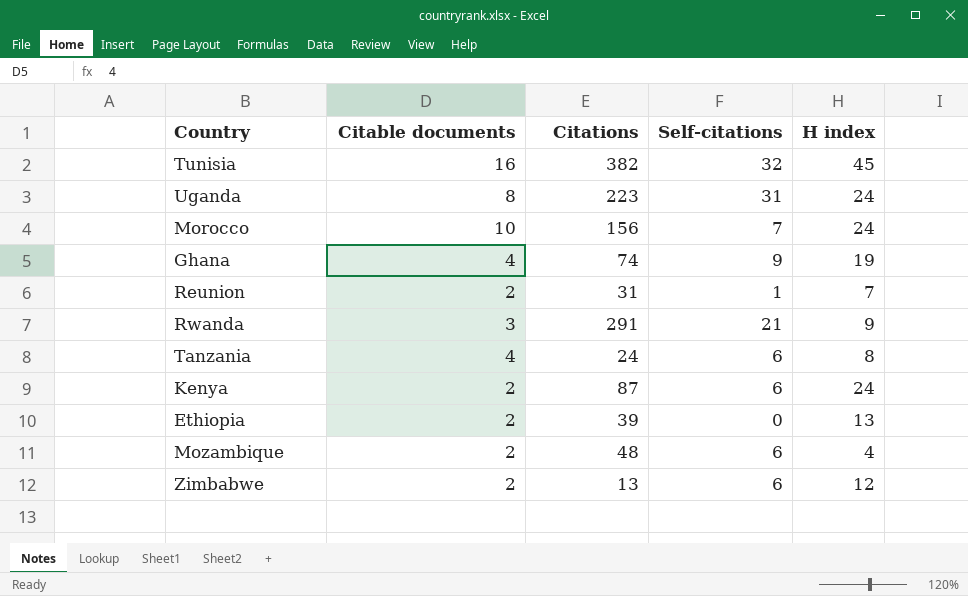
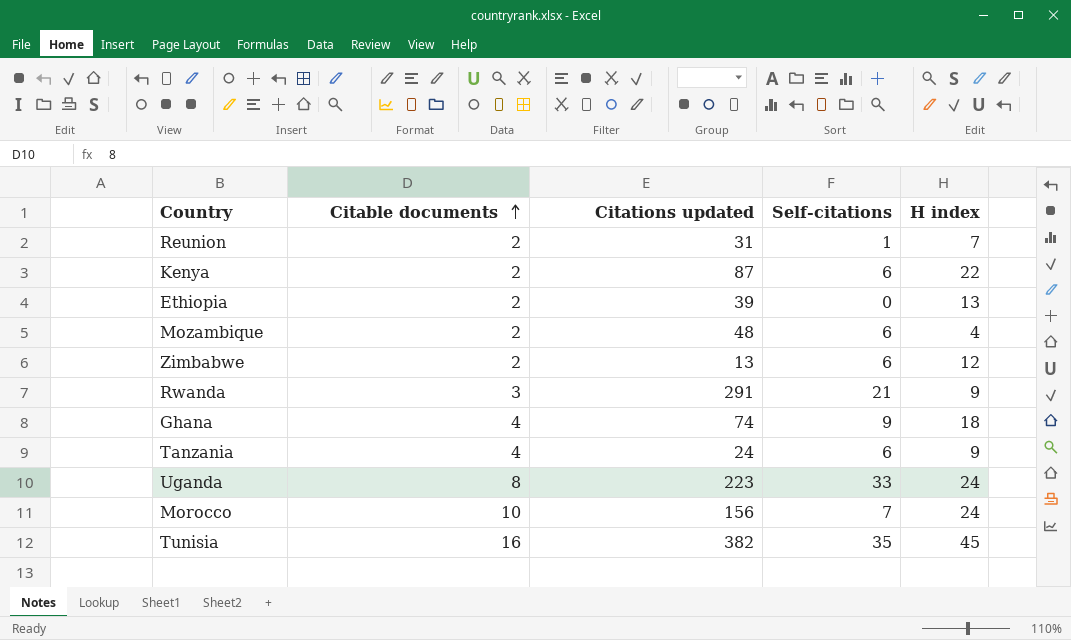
row order: none -> Citable documents ascending
column name: Citations -> Citations updated
Kenya | H index: 24 -> 22
Ghana | H index: 19 -> 18
Tanzania | H index: 8 -> 9
Uganda | Self-citations: 31 -> 33
Tunisia | Self-citations: 32 -> 35

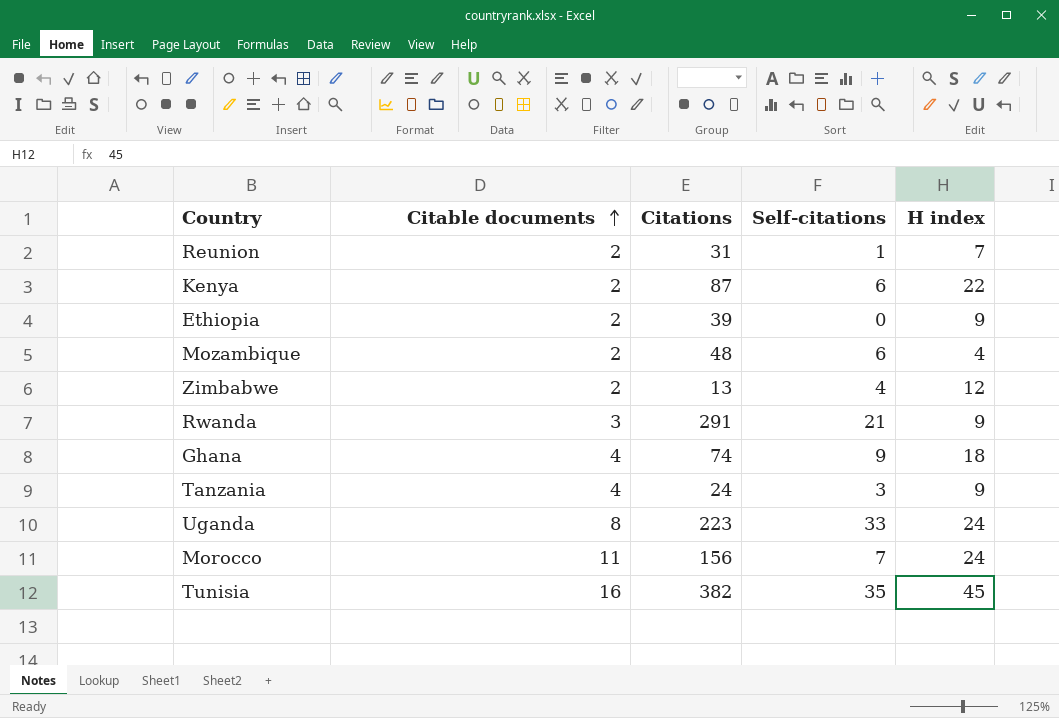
column name: Citations updated -> Citations
Ethiopia | H index: 13 -> 9
Zimbabwe | Self-citations: 6 -> 4
Tanzania | Self-citations: 6 -> 3
Morocco | Citable documents: 10 -> 11

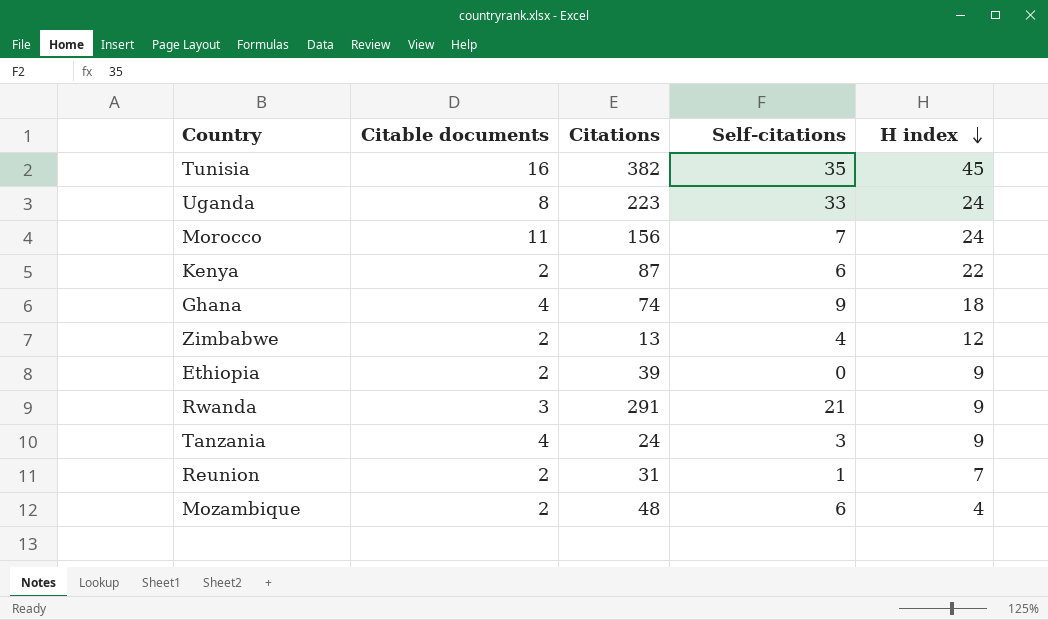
row order: Citable documents ascending -> H index descending

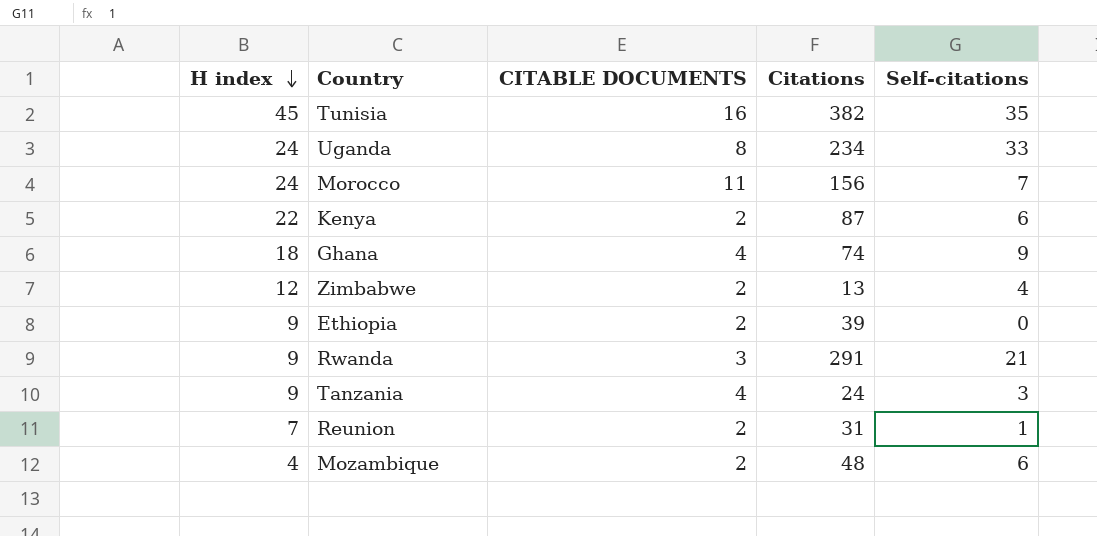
column H index | position: 5 -> 1
column name: Citable documents -> CITABLE DOCUMENTS
Uganda | Citations: 223 -> 234

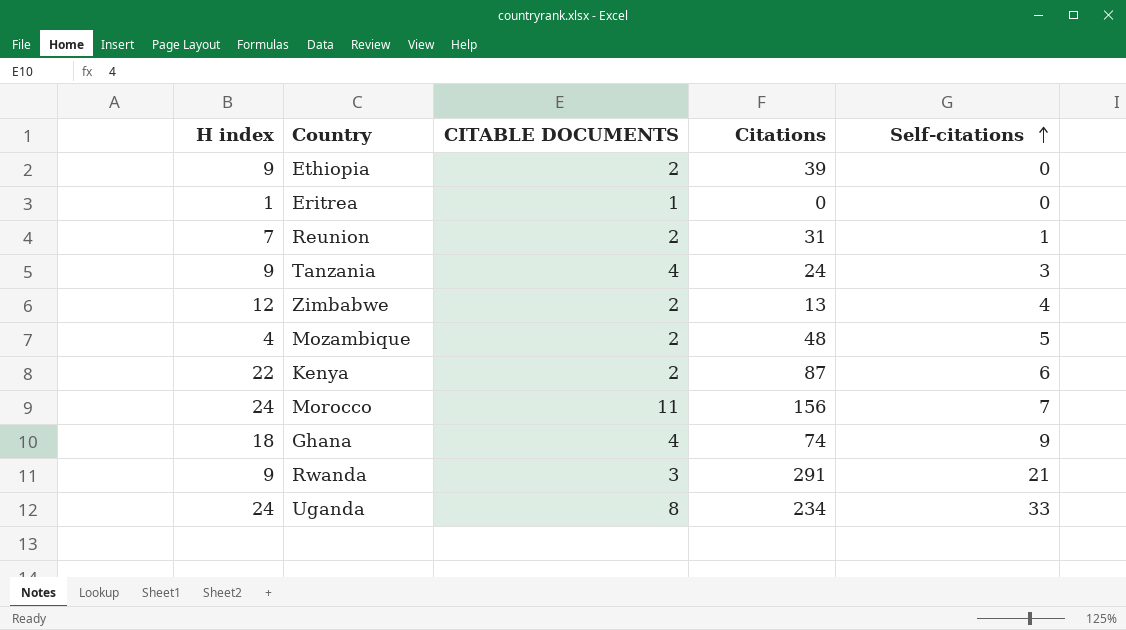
row order: H index descending -> Self-citations ascending
row Tunisia: 45 | 16 | 382 | 35 -> none
row Eritrea: none -> 1 | 1 | 0 | 0
Mozambique | Self-citations: 6 -> 5

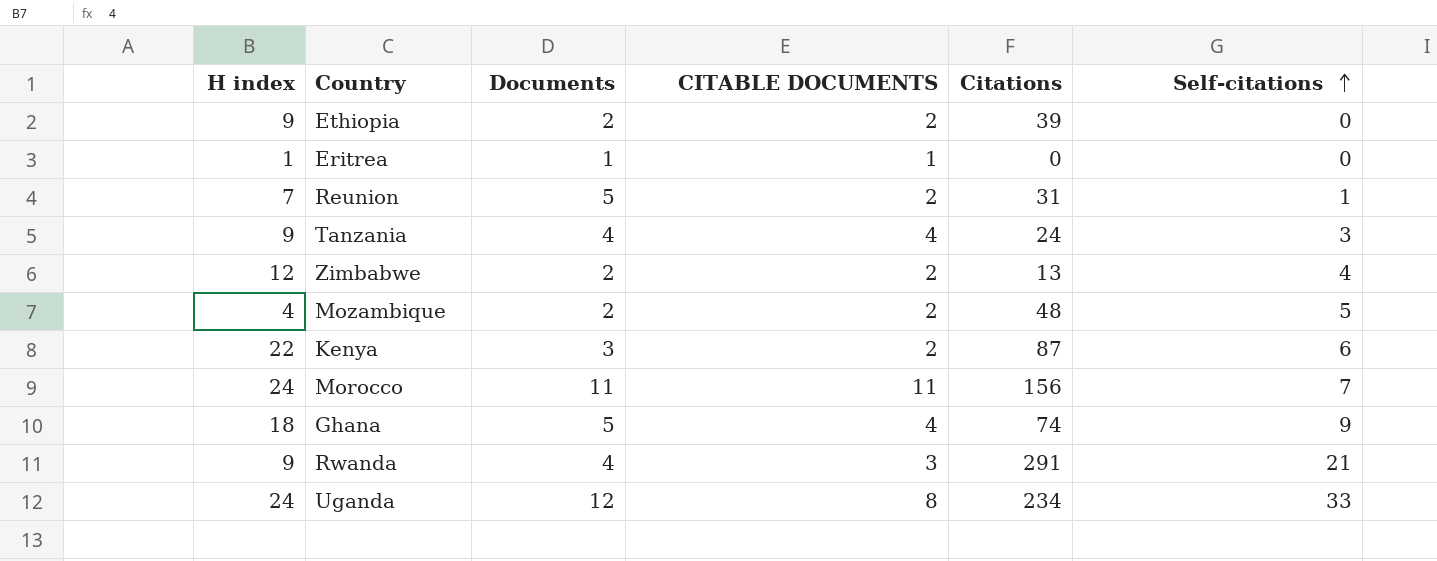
column Documents | position: none -> 3

